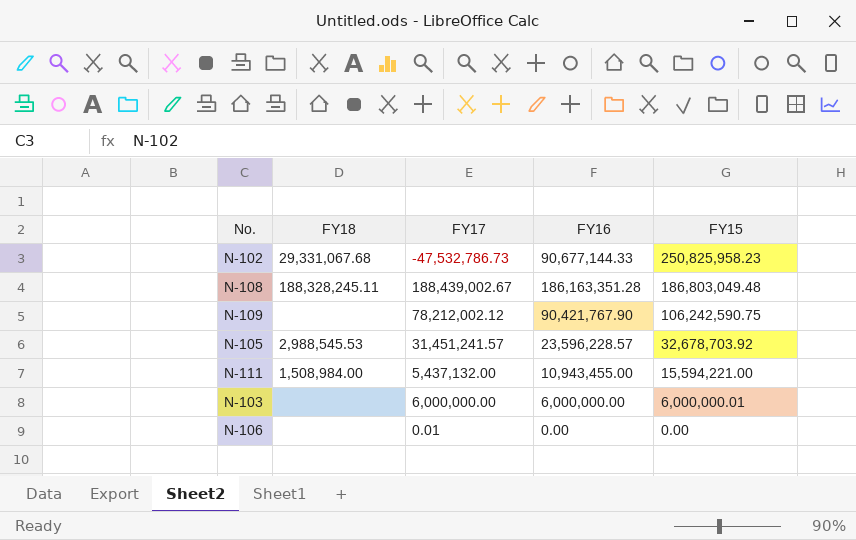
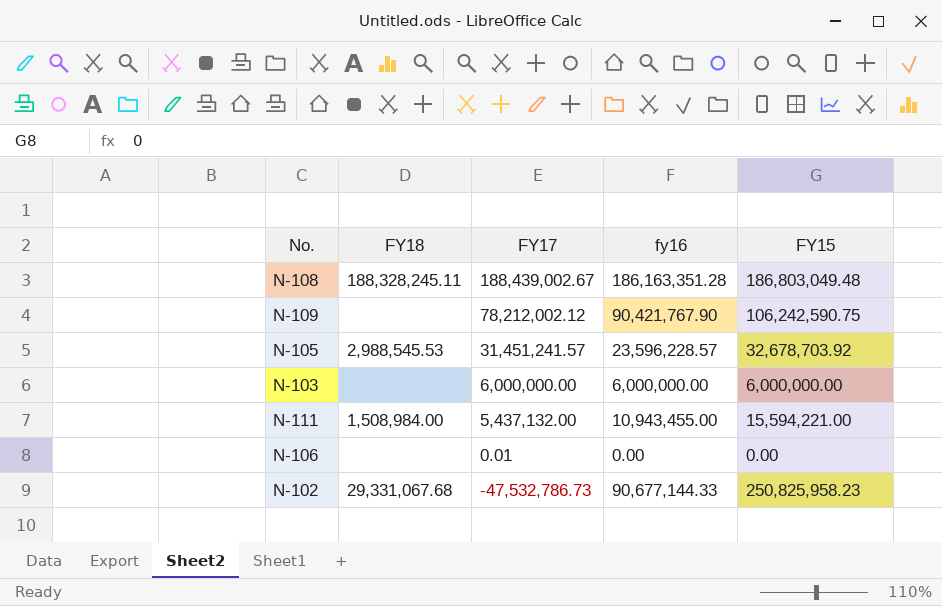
row order: FY15 descending -> FY17 descending
column name: FY16 -> fy16
N-103 | FY15: 6,000,000.01 -> 6,000,000.00

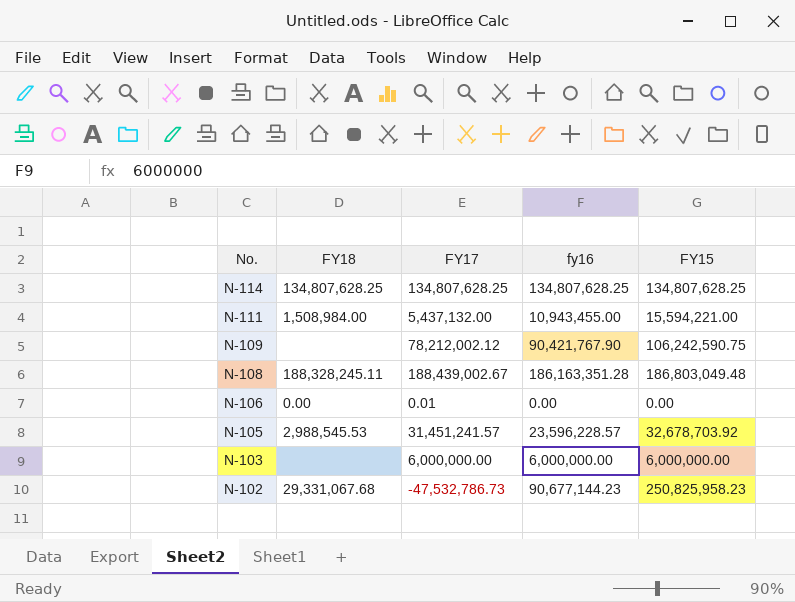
row order: FY17 descending -> No. descending
row N-114: none -> 134,807,628.25 | 134,807,628.25 | 134,807,628.25 | 134,807,628.25
N-106 | FY18: none -> 0.00
N-102 | fy16: 90,677,144.33 -> 90,677,144.23

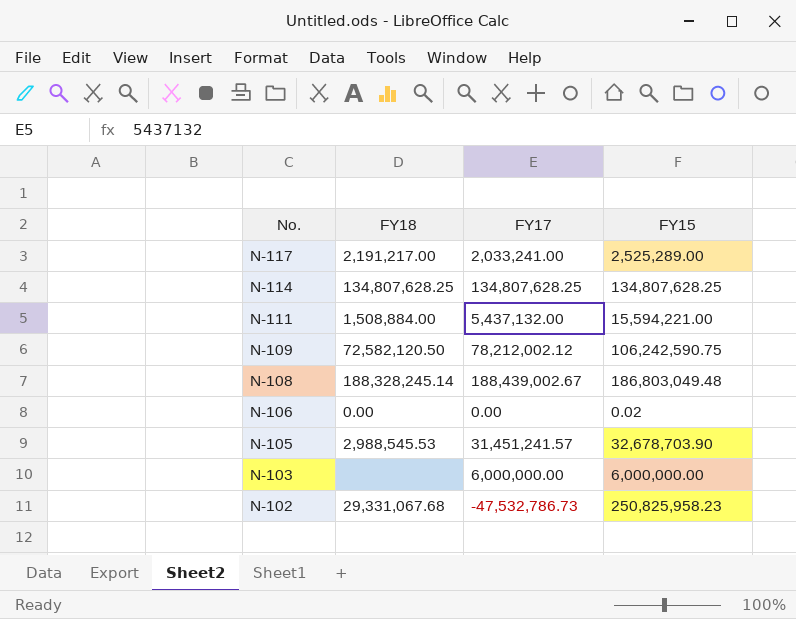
column fy16 | position: 4 -> none
row N-117: none -> 2,191,217.00 | 2,033,241.00 | 2,525,289.00
N-111 | FY18: 1,508,984.00 -> 1,508,884.00
N-109 | FY18: none -> 72,582,120.50
N-108 | FY18: 188,328,245.11 -> 188,328,245.14
N-106 | FY17: 0.01 -> 0.00
N-106 | FY15: 0.00 -> 0.02
N-105 | FY15: 32,678,703.92 -> 32,678,703.90

